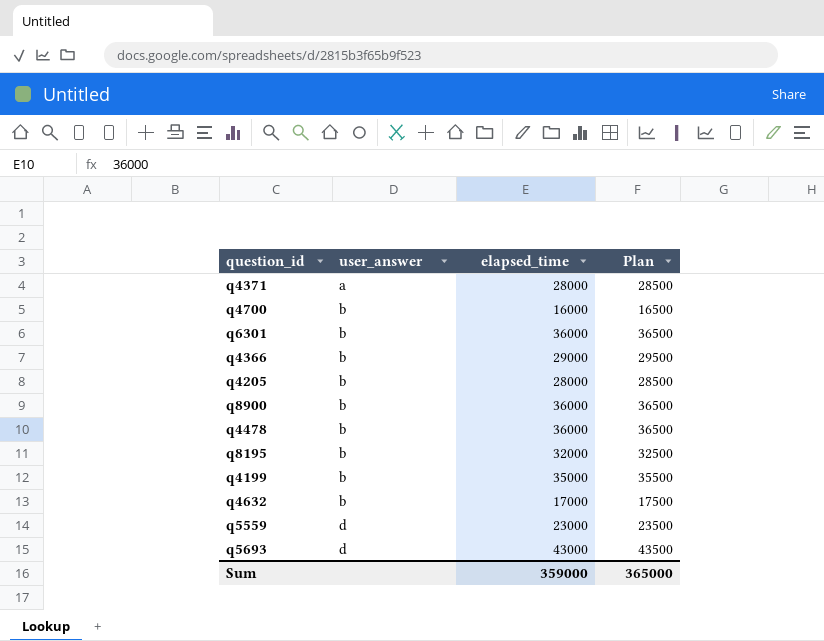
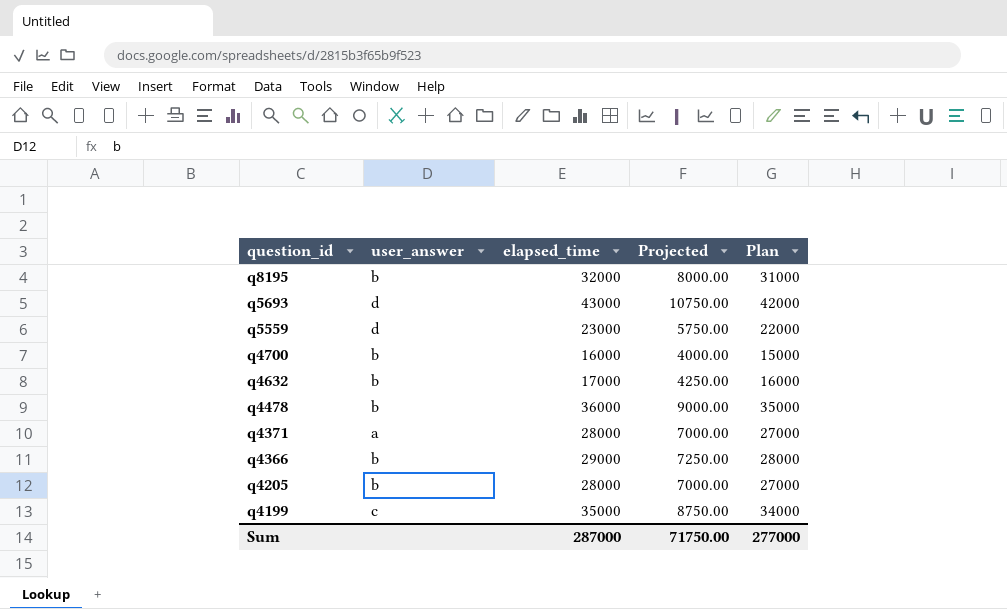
row order: user_answer ascending -> question_id descending
column Projected | formula: none -> [elapsed_time] * 0.25
column Plan | formula: [elapsed_time] + 500 -> [elapsed_time] - 1000
row q6301: b | 36000 | 36500 -> none
row q8900: b | 36000 | 36500 -> none
q4199 | user_answer: b -> c
Sum | elapsed_time: 359000 -> 287000
Sum | Plan: 365000 -> 277000

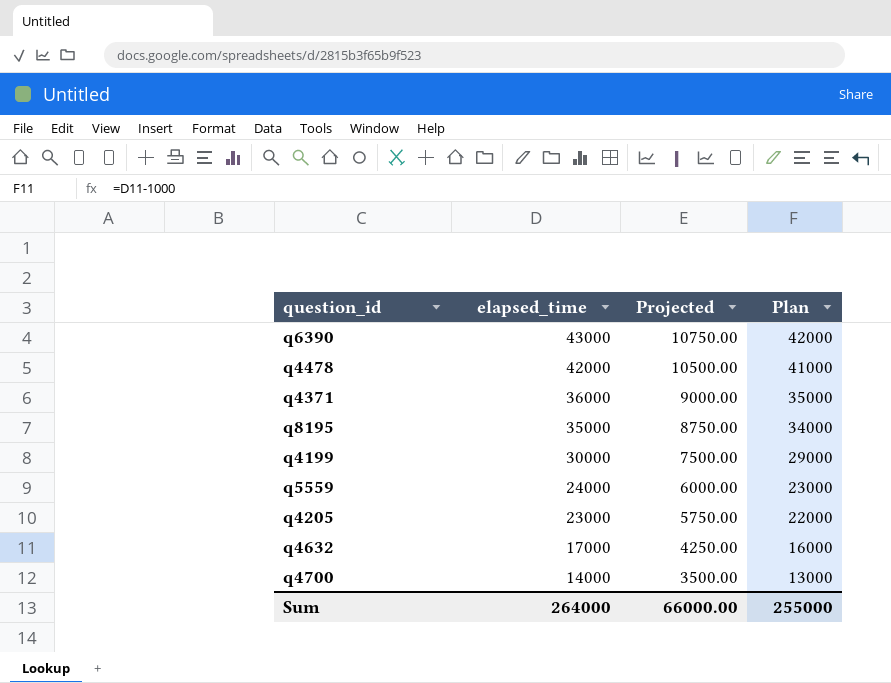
row order: question_id descending -> elapsed_time descending
column user_answer | position: 2 -> none
row q5693: d | 43000 | 10750.00 | 42000 -> none
row q4366: b | 29000 | 7250.00 | 28000 -> none
row q6390: none -> 43000 | 10750.00 | 42000
q4478 | elapsed_time: 36000 -> 42000
q4478 | Projected: 9000.00 -> 10500.00
q4478 | Plan: 35000 -> 41000
q4371 | elapsed_time: 28000 -> 36000
q4371 | Projected: 7000.00 -> 9000.00
q4371 | Plan: 27000 -> 35000
q8195 | elapsed_time: 32000 -> 35000
q8195 | Projected: 8000.00 -> 8750.00
q8195 | Plan: 31000 -> 34000
q4199 | elapsed_time: 35000 -> 30000
q4199 | Projected: 8750.00 -> 7500.00
q4199 | Plan: 34000 -> 29000
q5559 | elapsed_time: 23000 -> 24000
q5559 | Projected: 5750.00 -> 6000.00
q5559 | Plan: 22000 -> 23000
q4205 | elapsed_time: 28000 -> 23000
q4205 | Projected: 7000.00 -> 5750.00
q4205 | Plan: 27000 -> 22000
q4700 | elapsed_time: 16000 -> 14000
q4700 | Projected: 4000.00 -> 3500.00
q4700 | Plan: 15000 -> 13000
Sum | elapsed_time: 287000 -> 264000
Sum | Projected: 71750.00 -> 66000.00
Sum | Plan: 277000 -> 255000

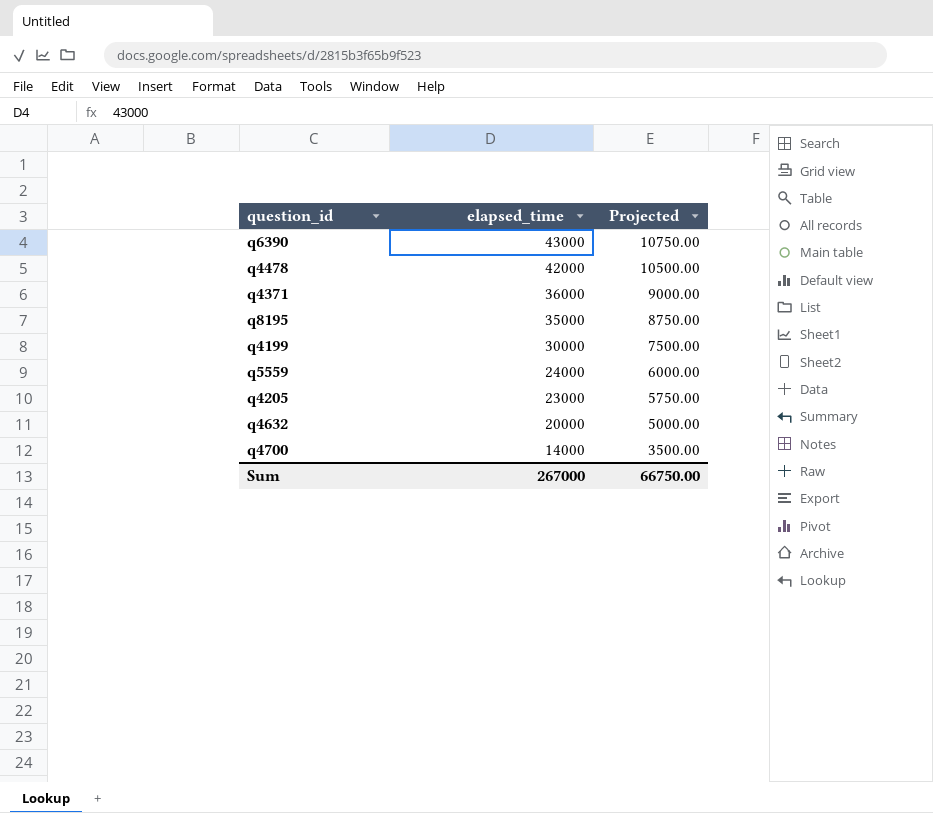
column Plan | formula: [elapsed_time] - 1000 -> none
q4632 | elapsed_time: 17000 -> 20000
q4632 | Projected: 4250.00 -> 5000.00
Sum | elapsed_time: 264000 -> 267000
Sum | Projected: 66000.00 -> 66750.00

